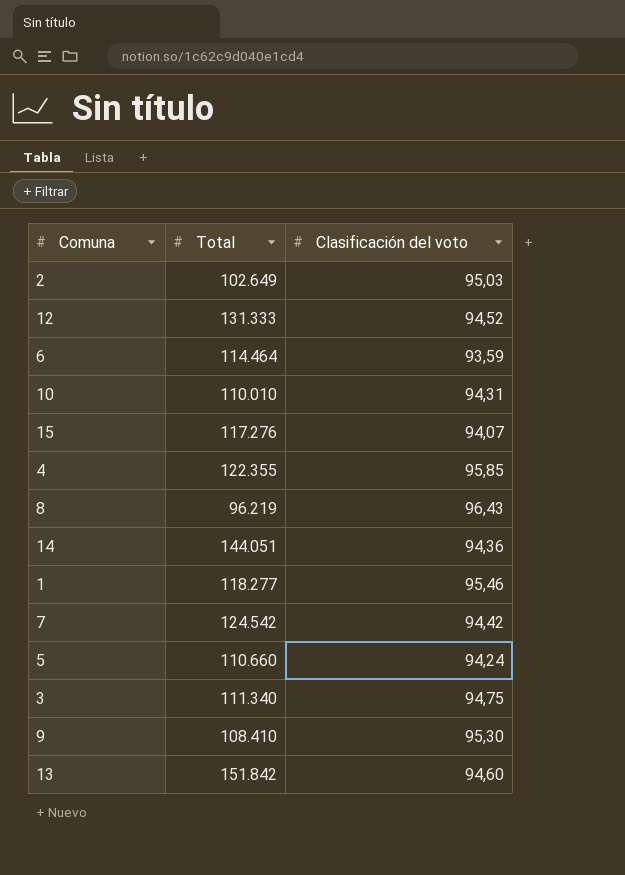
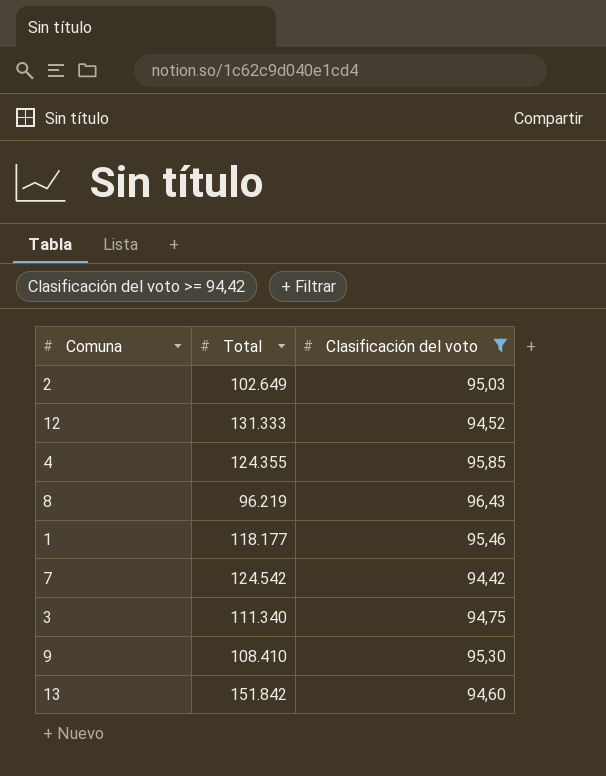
filter: none -> Clasificación del voto >= 94,42
4 | Total: 122.355 -> 124.355
1 | Total: 118.277 -> 118.177

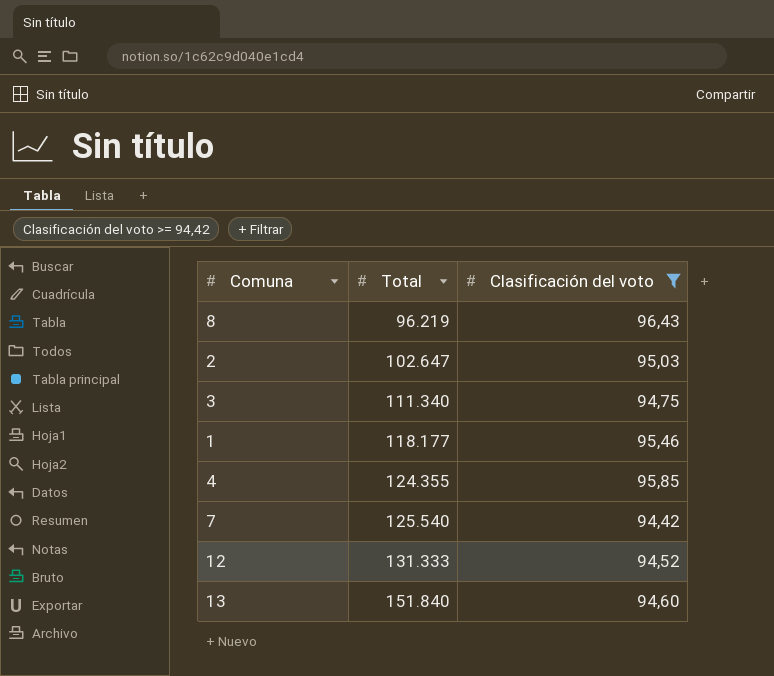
row order: none -> Total ascending
row 9: 108.410 | 95,30 -> none
2 | Total: 102.649 -> 102.647
7 | Total: 124.542 -> 125.540
13 | Total: 151.842 -> 151.840

